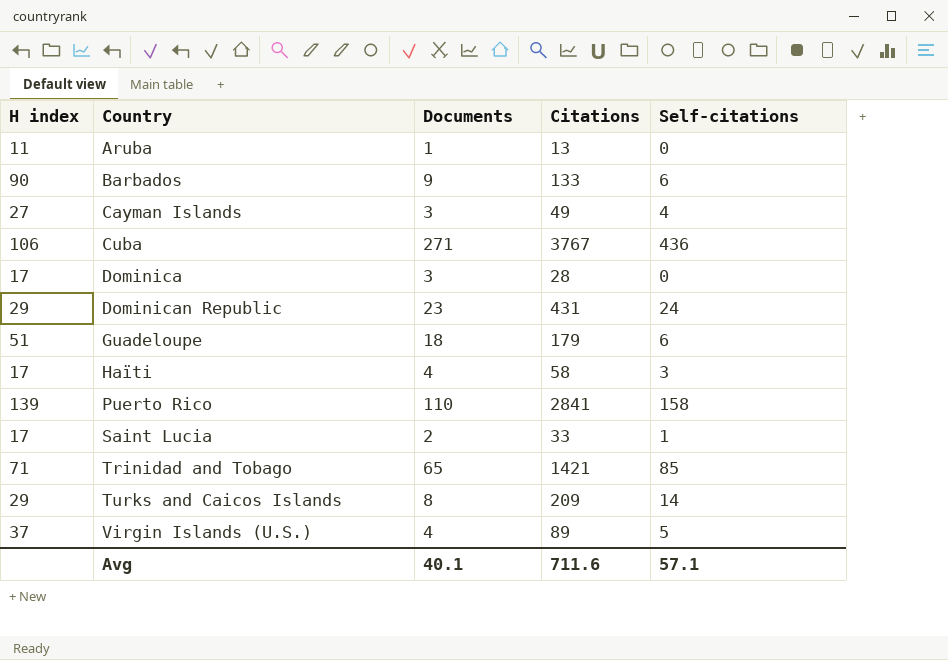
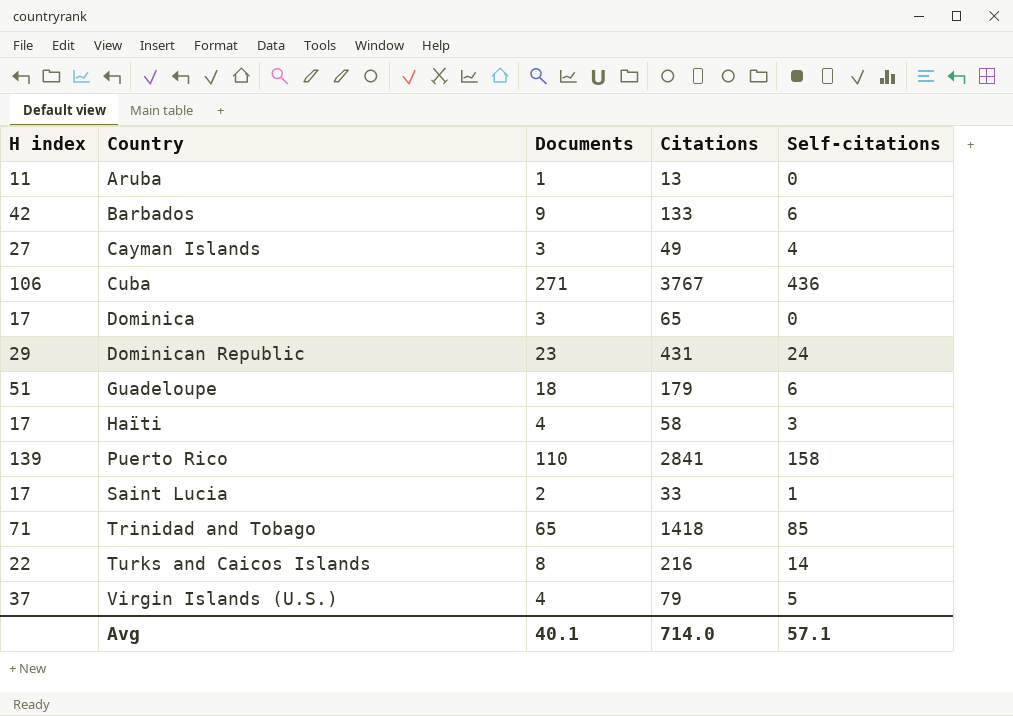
Barbados | H index: 90 -> 42
Dominica | Citations: 28 -> 65
Trinidad and Tobago | Citations: 1421 -> 1418
Turks and Caicos Islands | H index: 29 -> 22
Turks and Caicos Islands | Citations: 209 -> 216
Virgin Islands (U.S.) | Citations: 89 -> 79
Avg | Citations: 711.6 -> 714.0

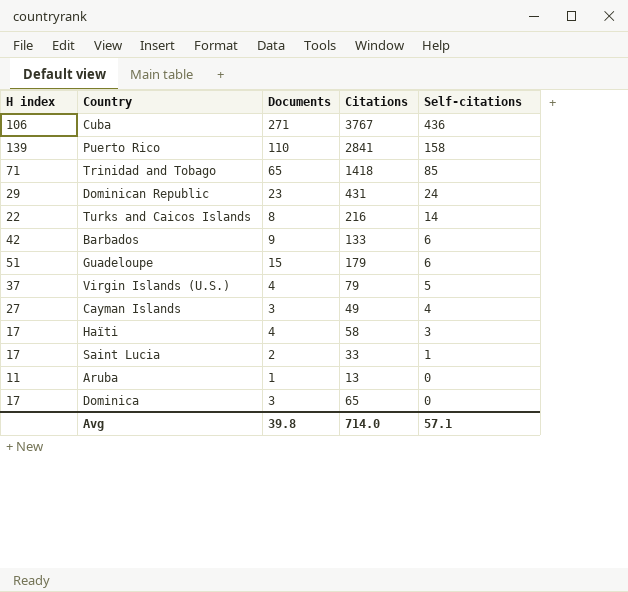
row order: Country ascending -> Self-citations descending
Guadeloupe | Documents: 18 -> 15
Avg | Documents: 40.1 -> 39.8

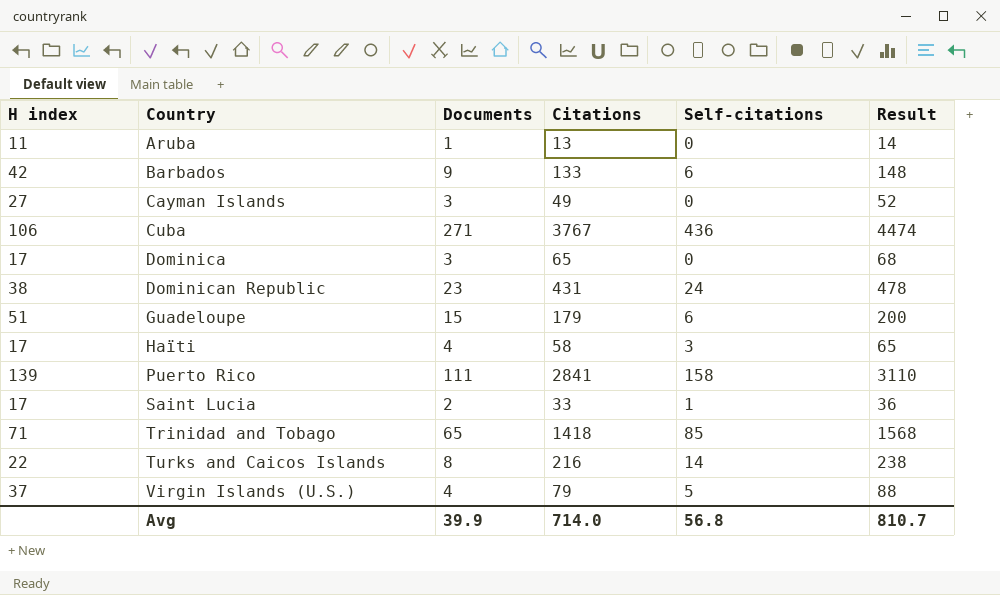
row order: Self-citations descending -> Country ascending
column Result | formula: none -> [Documents] + [Citations] + [Self-citations]
Cayman Islands | Self-citations: 4 -> 0
Dominican Republic | H index: 29 -> 38
Puerto Rico | Documents: 110 -> 111
Avg | Documents: 39.8 -> 39.9
Avg | Self-citations: 57.1 -> 56.8

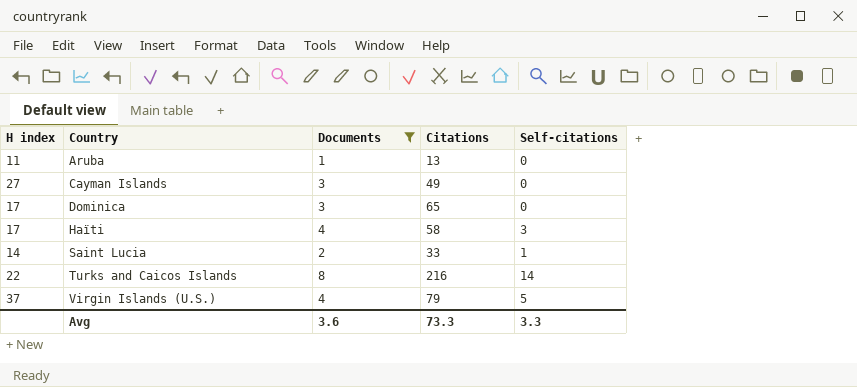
filter: none -> Documents <= 8
column Result | formula: [Documents] + [Citations] + [Self-citations] -> none
Saint Lucia | H index: 17 -> 14
Avg | Documents: 39.9 -> 3.6
Avg | Citations: 714.0 -> 73.3
Avg | Self-citations: 56.8 -> 3.3

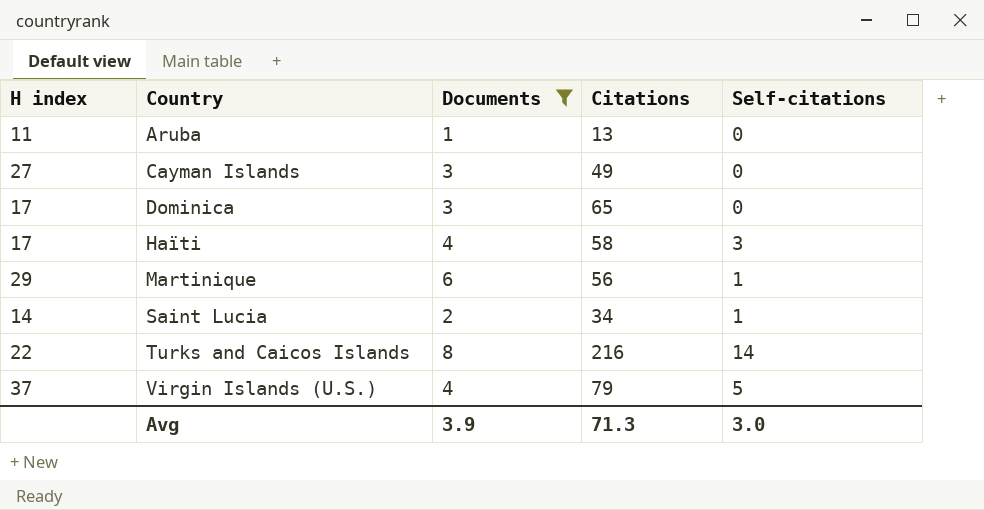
row Martinique: none -> 29 | 6 | 56 | 1
Saint Lucia | Citations: 33 -> 34
Avg | Documents: 3.6 -> 3.9
Avg | Citations: 73.3 -> 71.3
Avg | Self-citations: 3.3 -> 3.0

